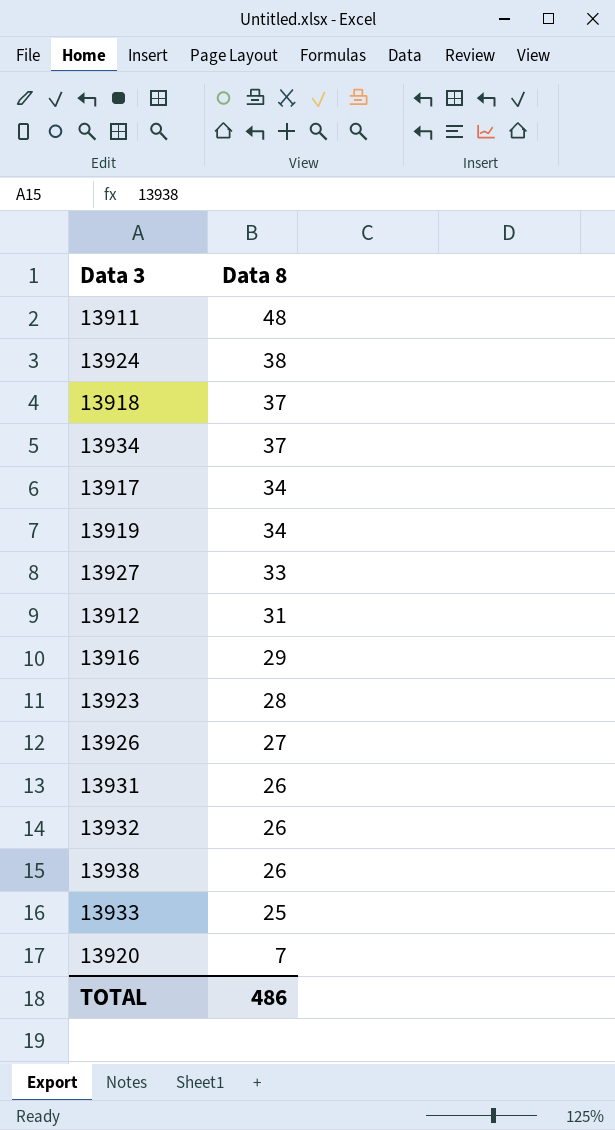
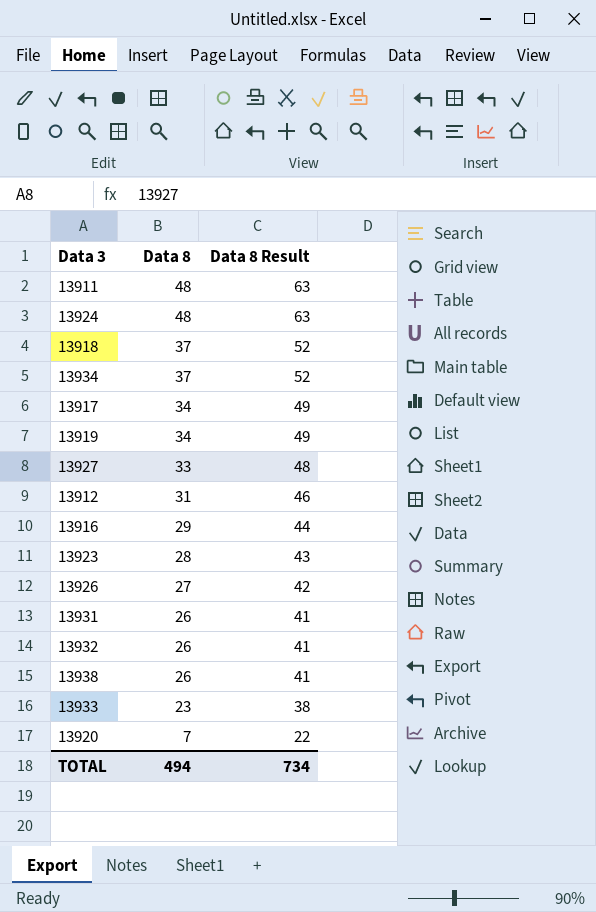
column Data 8 Result | formula: none -> [Data 8] + 15
13924 | Data 8: 38 -> 48
13933 | Data 8: 25 -> 23
TOTAL | Data 8: 486 -> 494

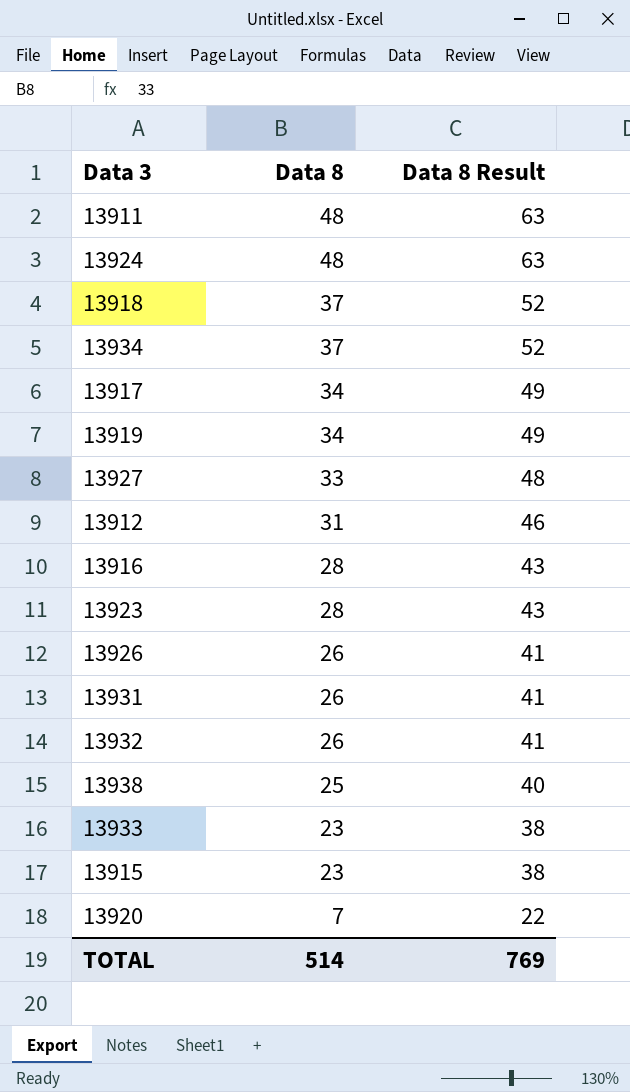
13916 | Data 8: 29 -> 28
13916 | Data 8 Result: 44 -> 43
13926 | Data 8: 27 -> 26
13926 | Data 8 Result: 42 -> 41
13938 | Data 8: 26 -> 25
13938 | Data 8 Result: 41 -> 40
row 13915: none -> 23 | 38
TOTAL | Data 8: 494 -> 514
TOTAL | Data 8 Result: 734 -> 769

